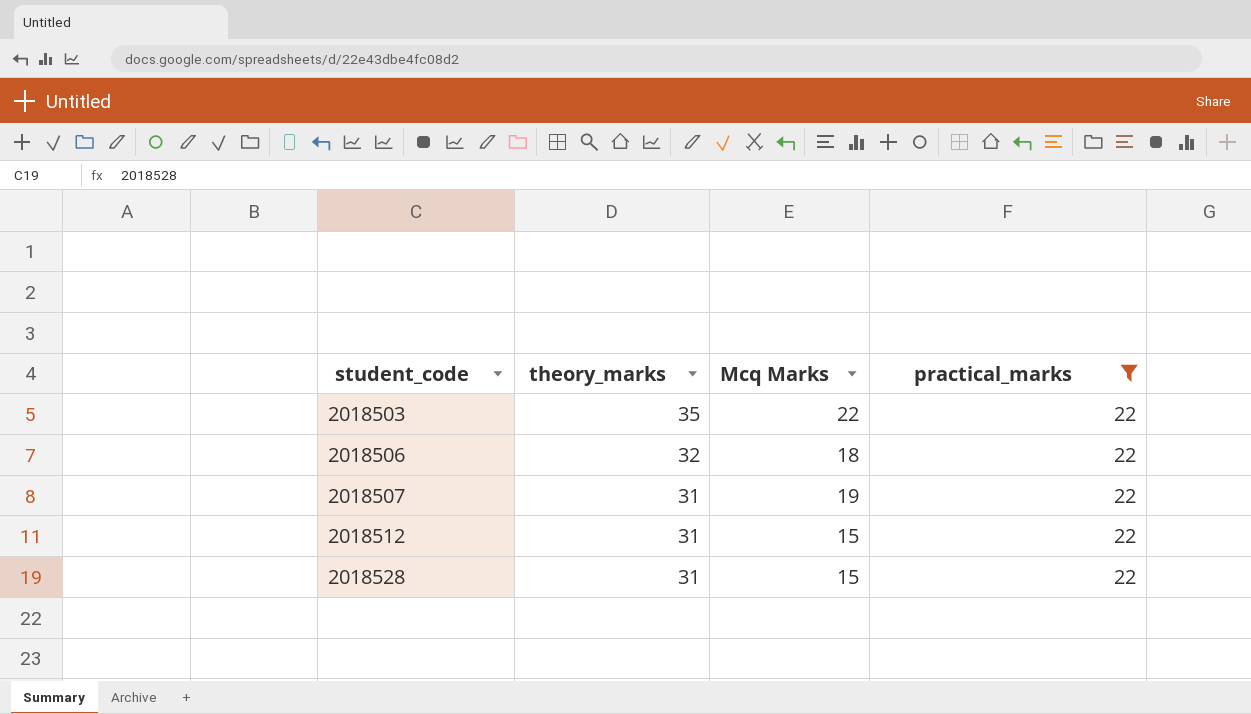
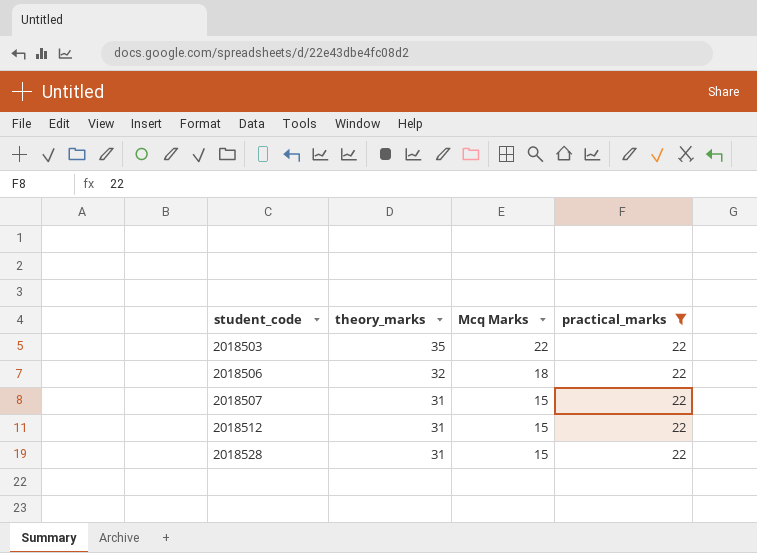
2018507 | Mcq Marks: 19 -> 15

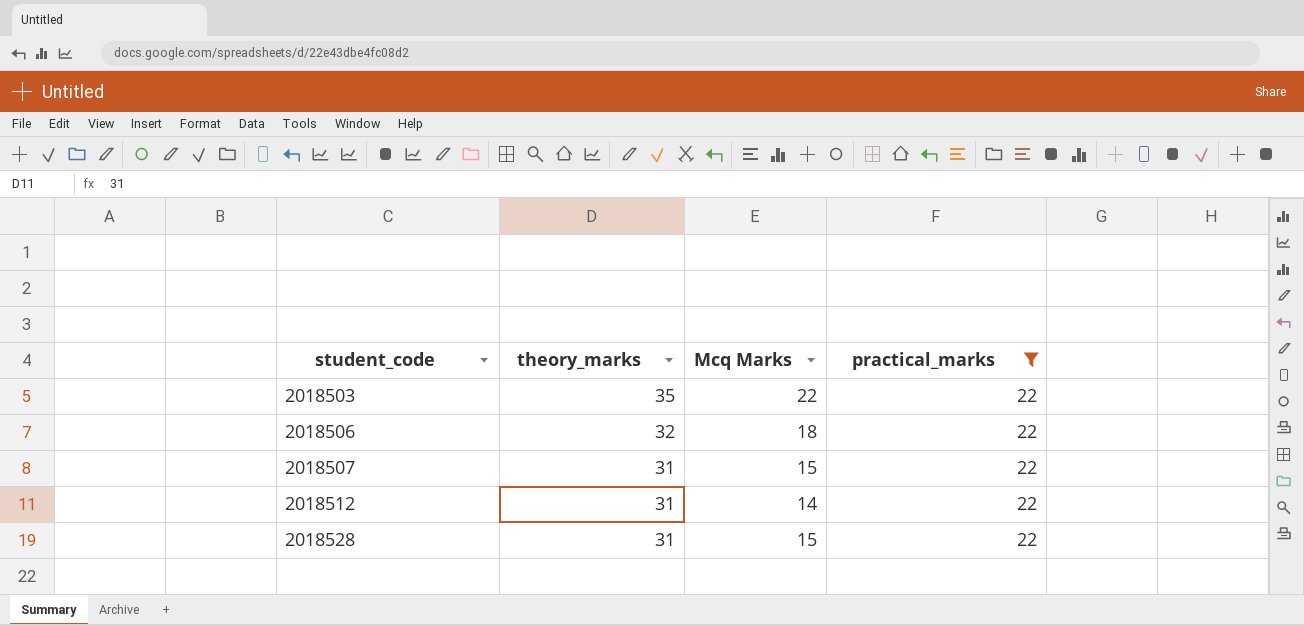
2018512 | Mcq Marks: 15 -> 14

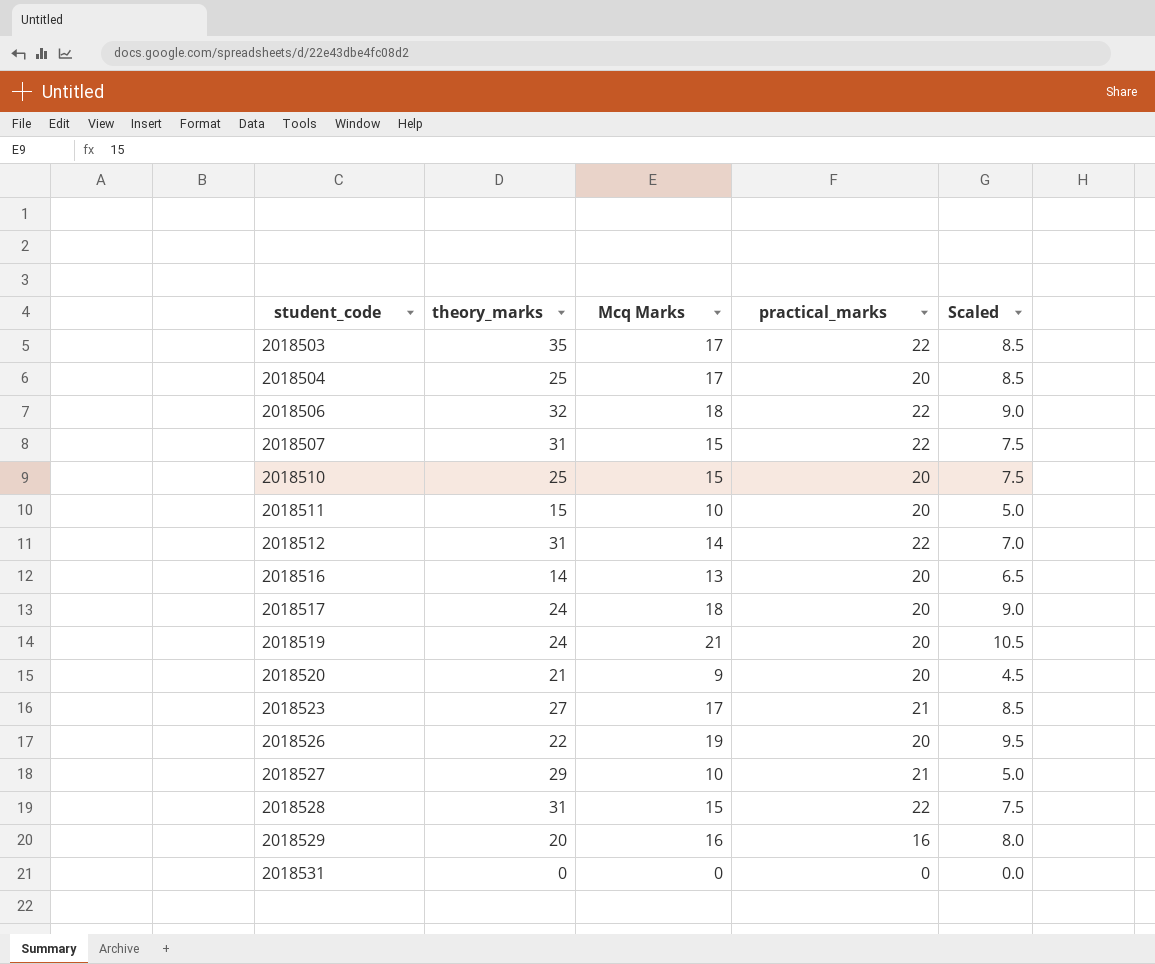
filter: practical_marks = 22 -> none
column Scaled | formula: none -> [Mcq Marks] * 0.5
2018503 | Mcq Marks: 22 -> 17

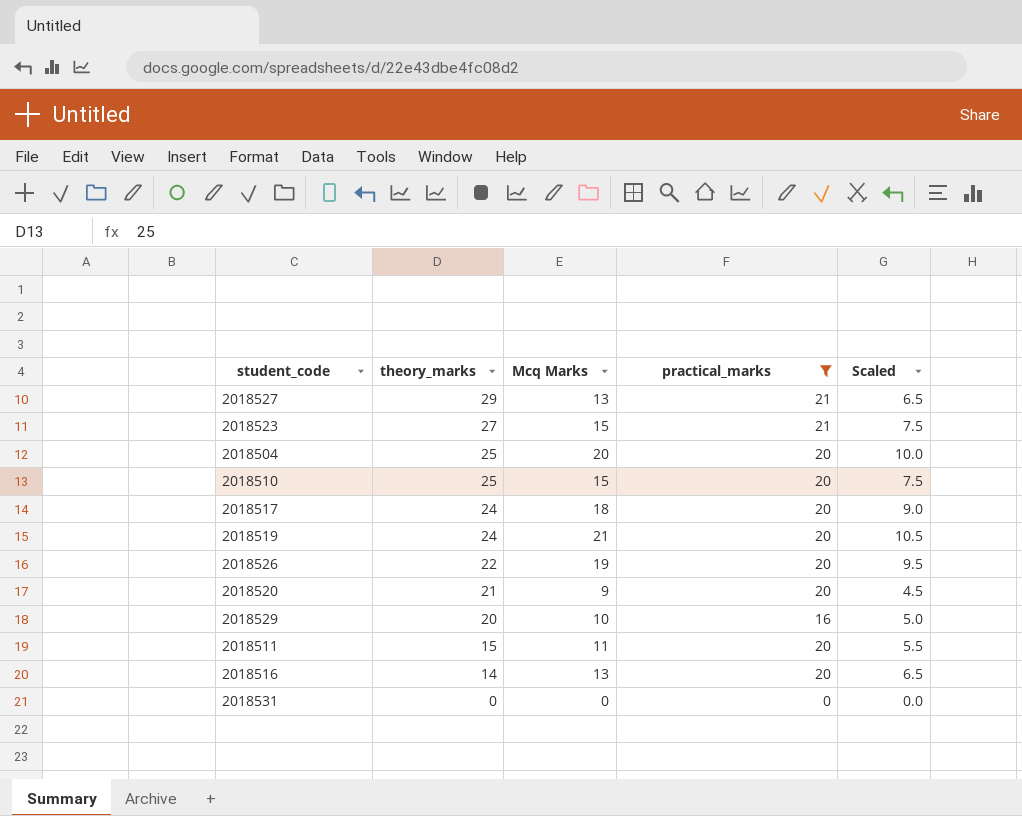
filter: none -> practical_marks != 22
row order: student_code ascending -> theory_marks descending
2018527 | Mcq Marks: 10 -> 13
2018527 | Scaled: 5.0 -> 6.5
2018523 | Mcq Marks: 17 -> 15
2018523 | Scaled: 8.5 -> 7.5
2018504 | Mcq Marks: 17 -> 20
2018504 | Scaled: 8.5 -> 10.0
2018529 | Mcq Marks: 16 -> 10
2018529 | Scaled: 8.0 -> 5.0
2018511 | Mcq Marks: 10 -> 11
2018511 | Scaled: 5.0 -> 5.5

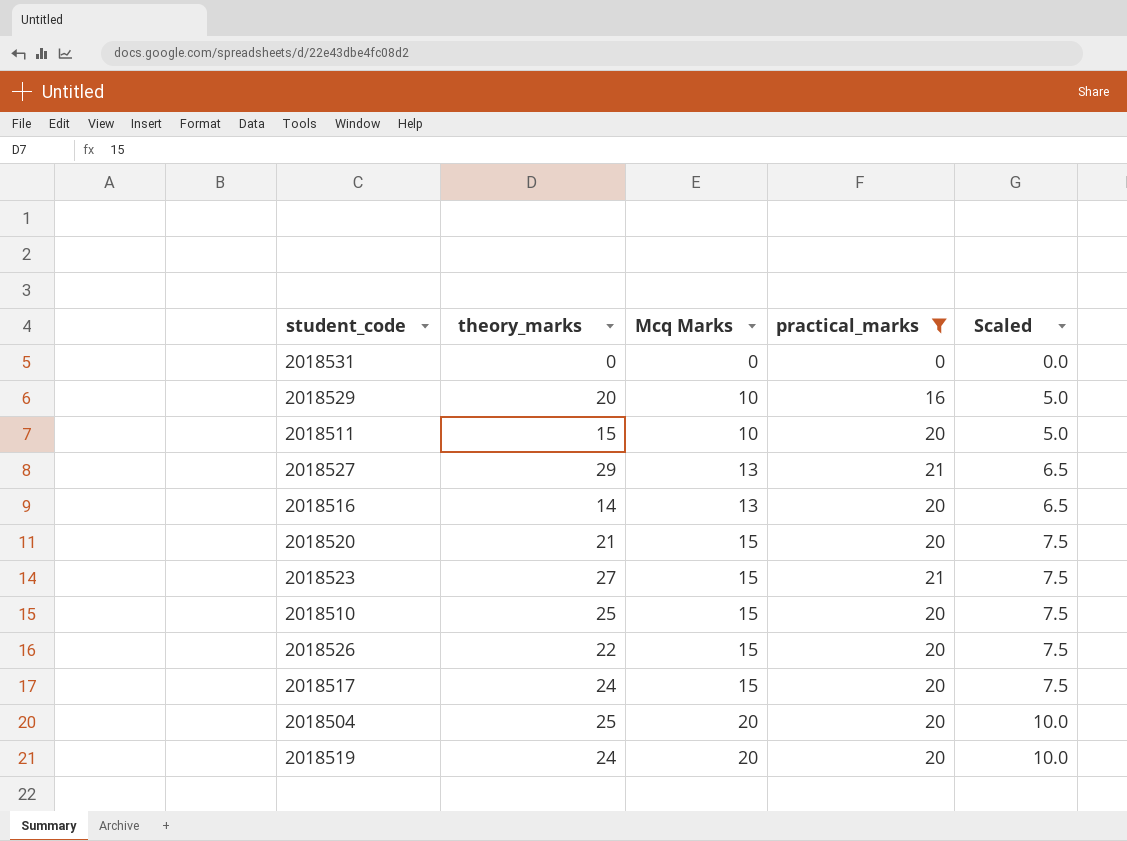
row order: theory_marks descending -> Mcq Marks ascending
2018511 | Mcq Marks: 11 -> 10
2018511 | Scaled: 5.5 -> 5.0
2018520 | Mcq Marks: 9 -> 15
2018520 | Scaled: 4.5 -> 7.5
2018526 | Mcq Marks: 19 -> 15
2018526 | Scaled: 9.5 -> 7.5
2018517 | Mcq Marks: 18 -> 15
2018517 | Scaled: 9.0 -> 7.5
2018519 | Mcq Marks: 21 -> 20
2018519 | Scaled: 10.5 -> 10.0

